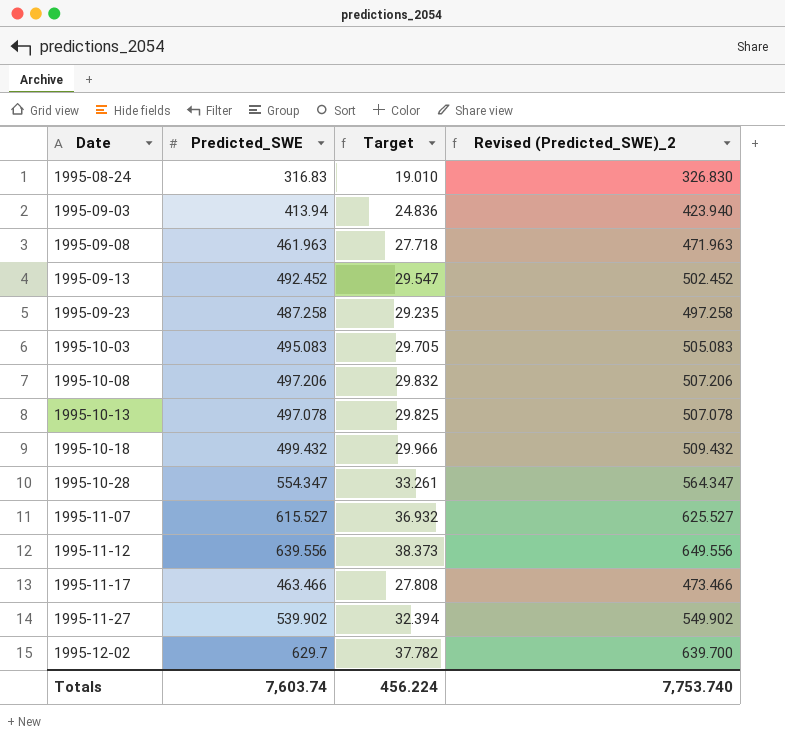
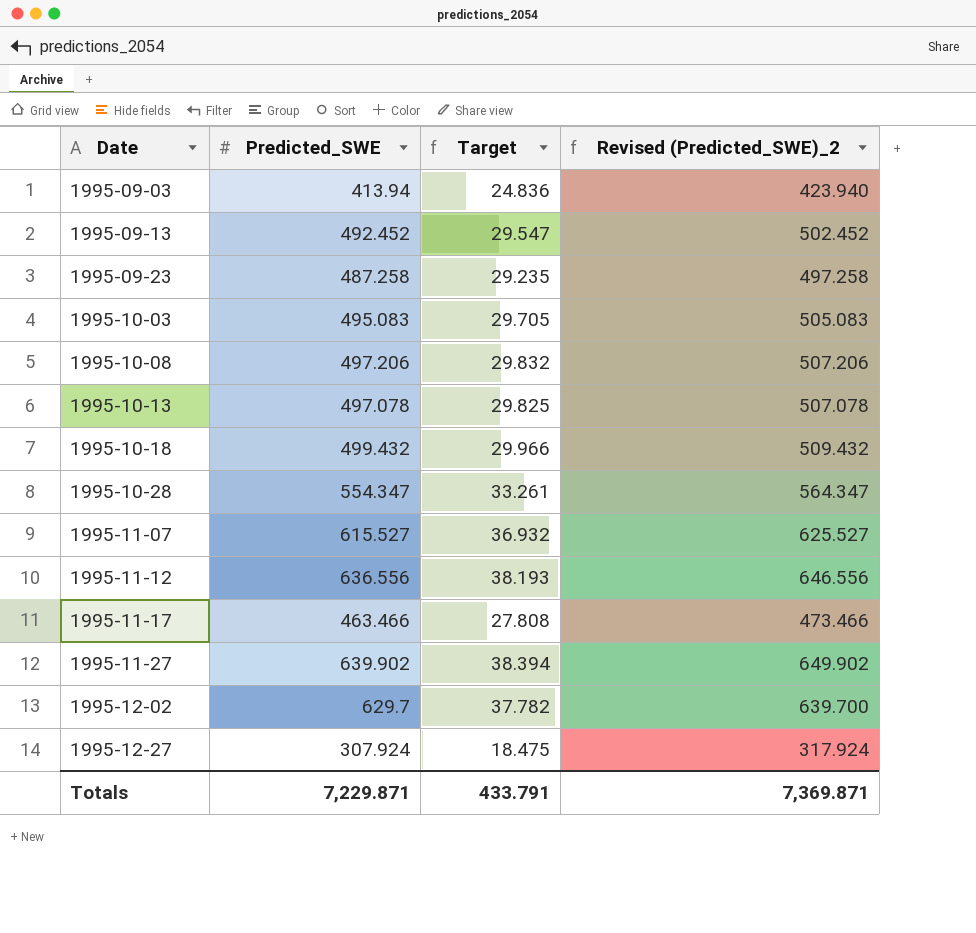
row 1995-08-24: 316.83 | 19.010 | 326.830 -> none
row 1995-09-08: 461.963 | 27.718 | 471.963 -> none
1995-11-12 | Predicted_SWE: 639.556 -> 636.556
1995-11-12 | Target: 38.373 -> 38.193
1995-11-12 | Revised (Predicted_SWE)_2: 649.556 -> 646.556
1995-11-27 | Predicted_SWE: 539.902 -> 639.902
1995-11-27 | Target: 32.394 -> 38.394
1995-11-27 | Revised (Predicted_SWE)_2: 549.902 -> 649.902
row 1995-12-27: none -> 307.924 | 18.475 | 317.924
Totals | Predicted_SWE: 7,603.74 -> 7,229.871
Totals | Target: 456.224 -> 433.791
Totals | Revised (Predicted_SWE)_2: 7,753.740 -> 7,369.871

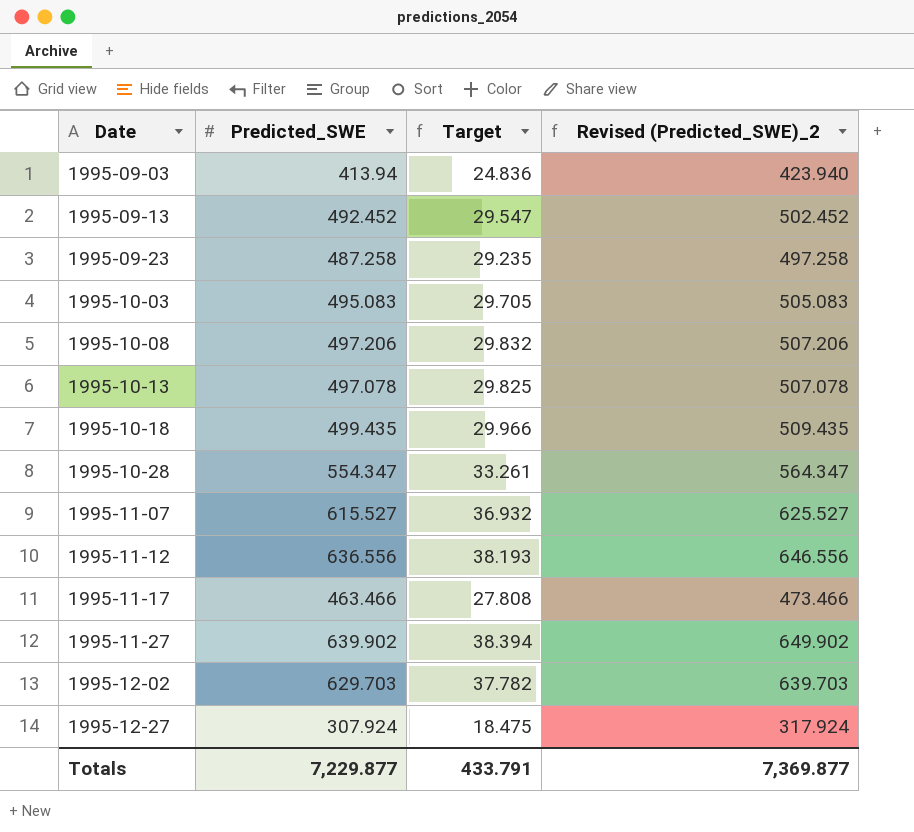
1995-10-18 | Predicted_SWE: 499.432 -> 499.435
1995-10-18 | Revised (Predicted_SWE)_2: 509.432 -> 509.435
1995-12-02 | Predicted_SWE: 629.7 -> 629.703
1995-12-02 | Revised (Predicted_SWE)_2: 639.700 -> 639.703
Totals | Predicted_SWE: 7,229.871 -> 7,229.877
Totals | Revised (Predicted_SWE)_2: 7,369.871 -> 7,369.877

